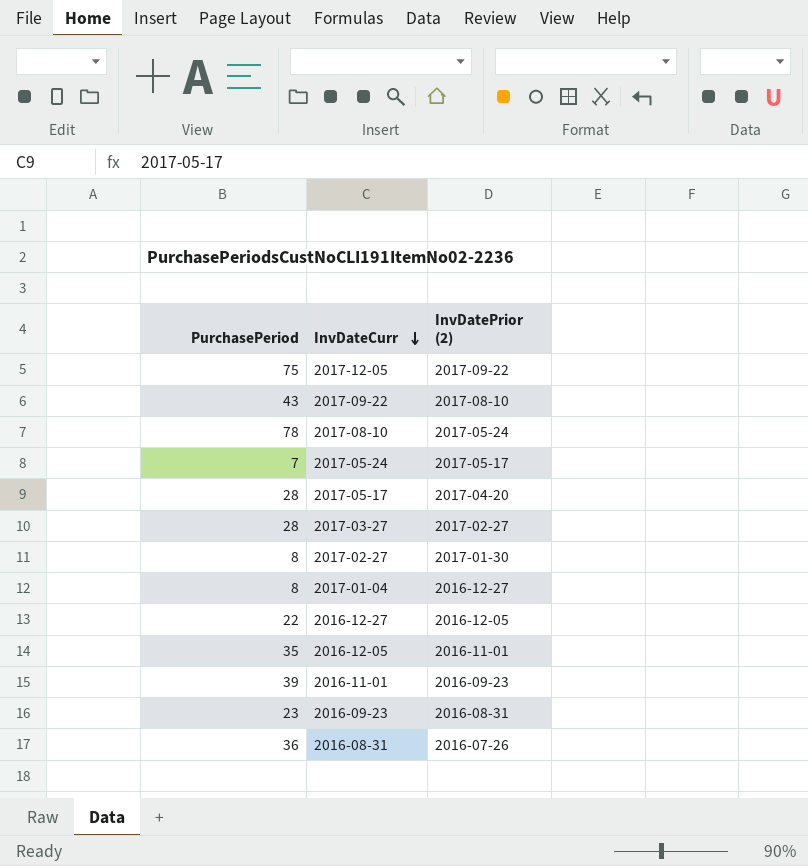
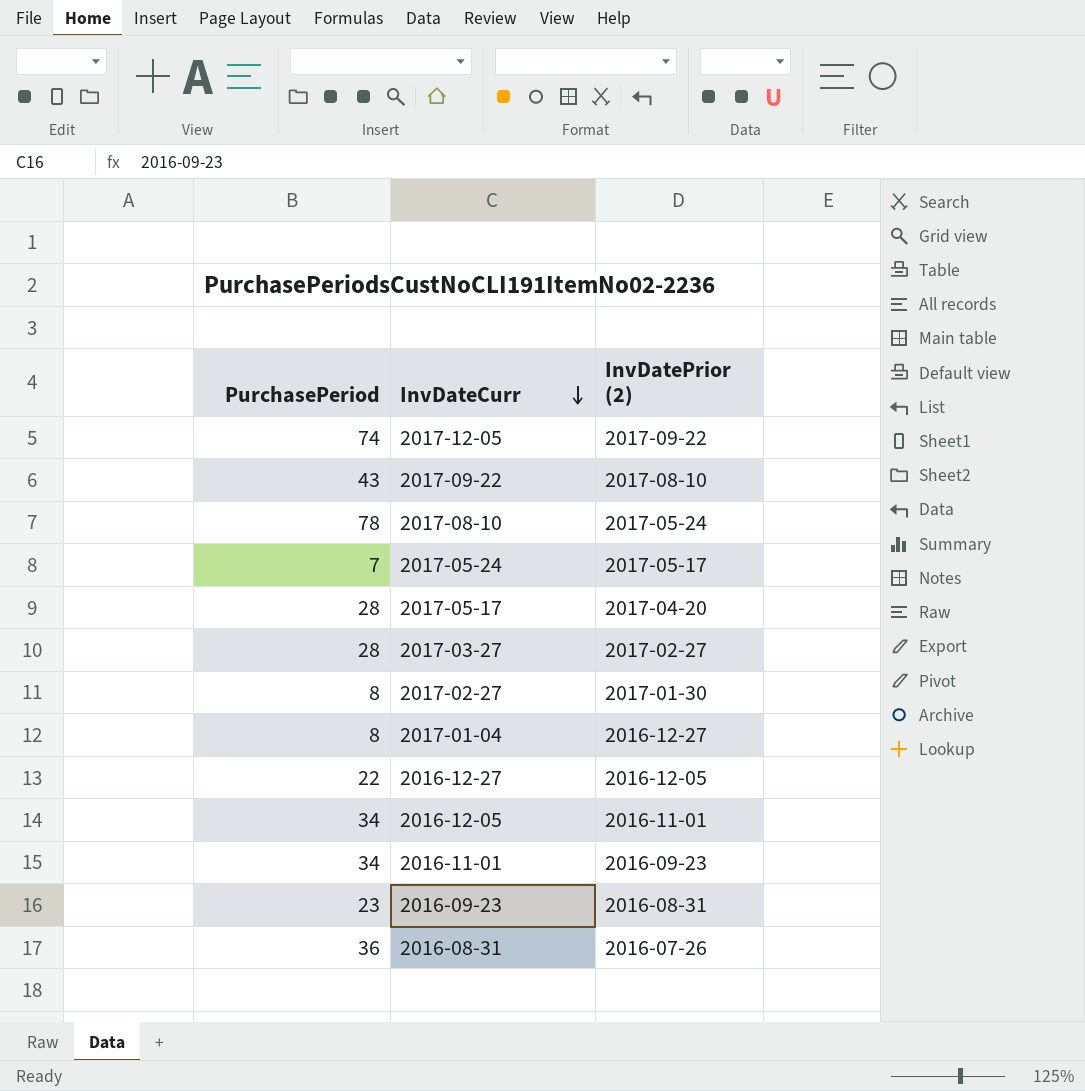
2017-12-05 | PurchasePeriod: 75 -> 74
2016-12-05 | PurchasePeriod: 35 -> 34
2016-11-01 | PurchasePeriod: 39 -> 34

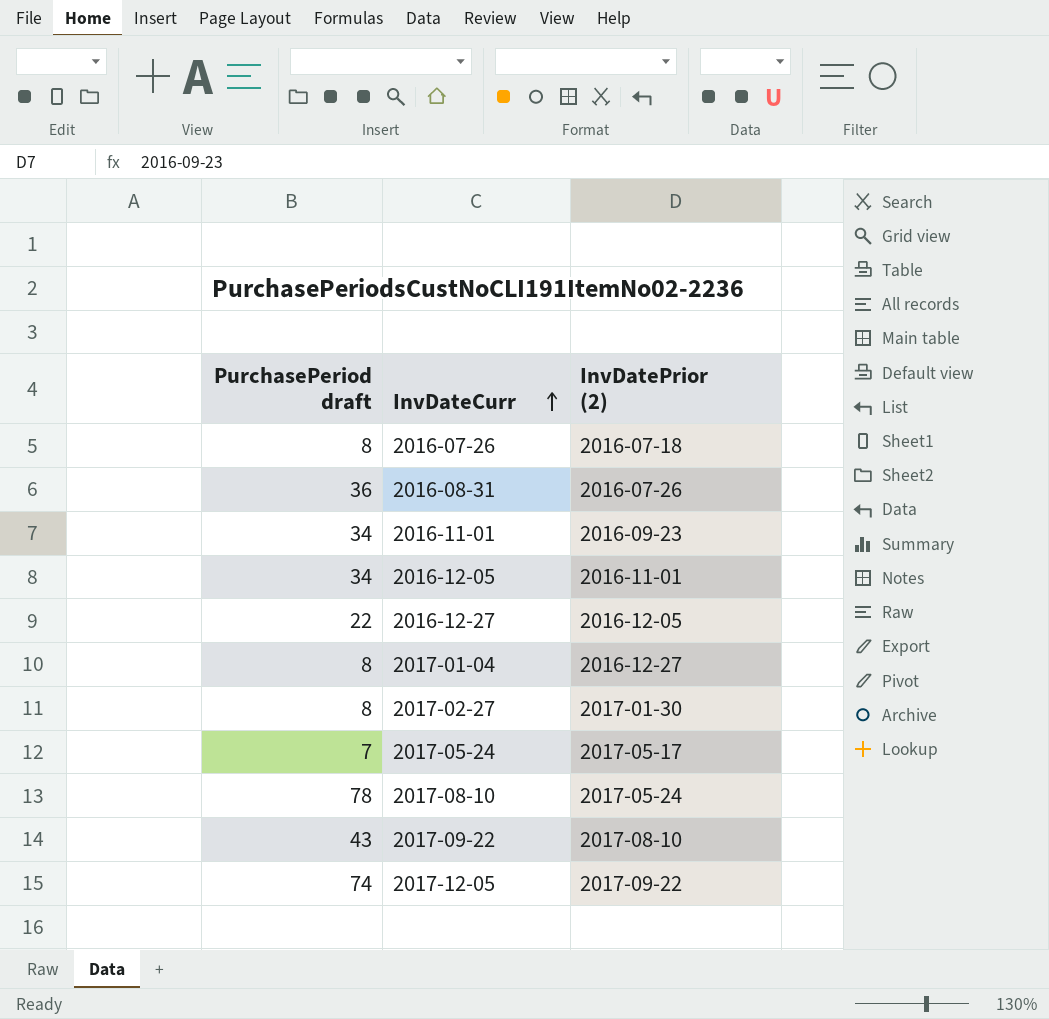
row order: InvDateCurr descending -> InvDateCurr ascending
column name: PurchasePeriod -> PurchasePeriod draft
row 2017-05-17: 28 | 2017-04-20 -> none
row 2017-03-27: 28 | 2017-02-27 -> none
row 2016-09-23: 23 | 2016-08-31 -> none
row 2016-07-26: none -> 8 | 2016-07-18

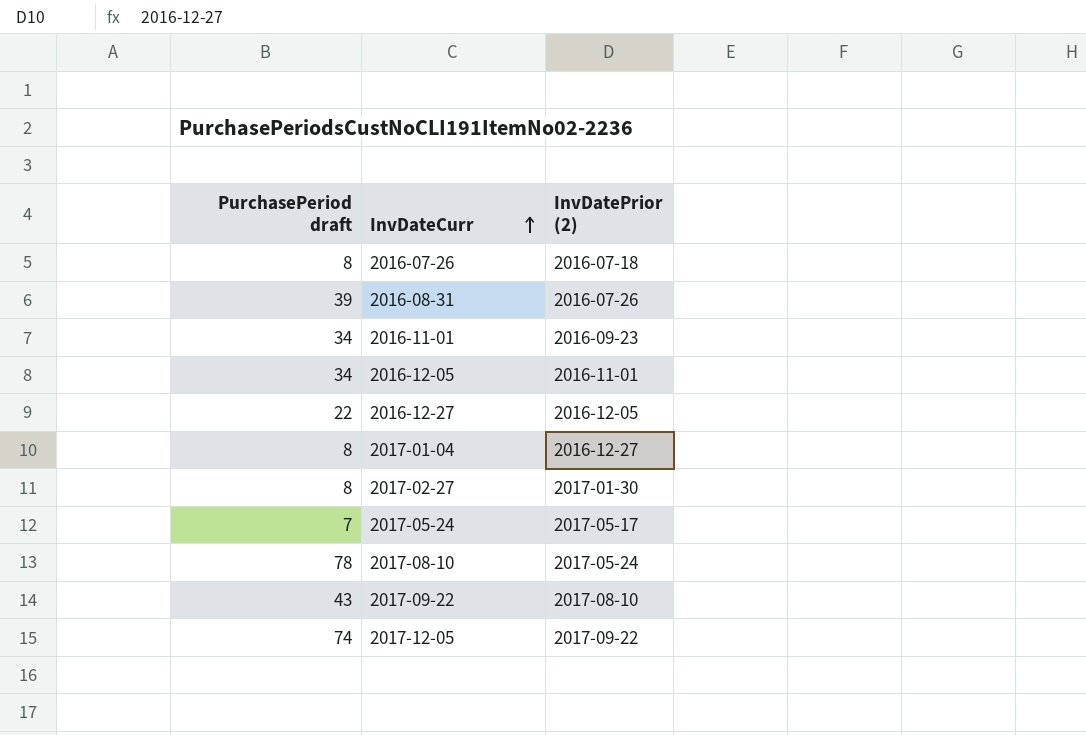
2016-08-31 | PurchasePeriod draft: 36 -> 39

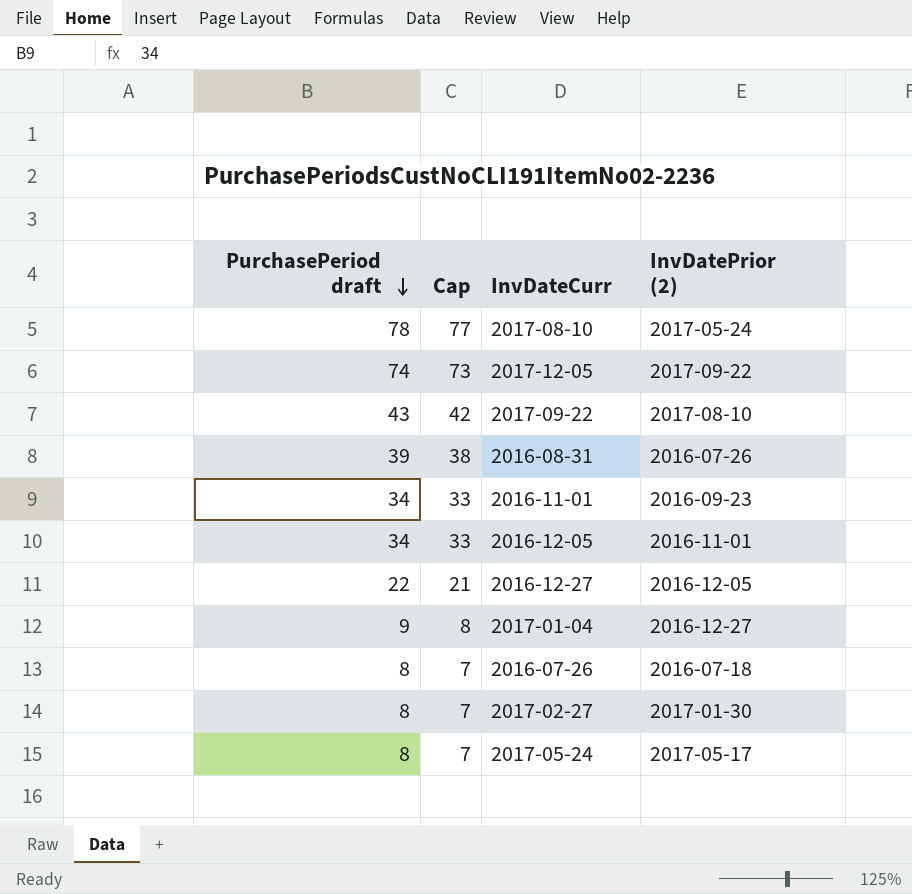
row order: InvDateCurr ascending -> PurchasePeriod draft descending
column Cap | formula: none -> [PurchasePeriod draft] - 1
2017-01-04 | PurchasePeriod draft: 8 -> 9
2017-05-24 | PurchasePeriod draft: 7 -> 8

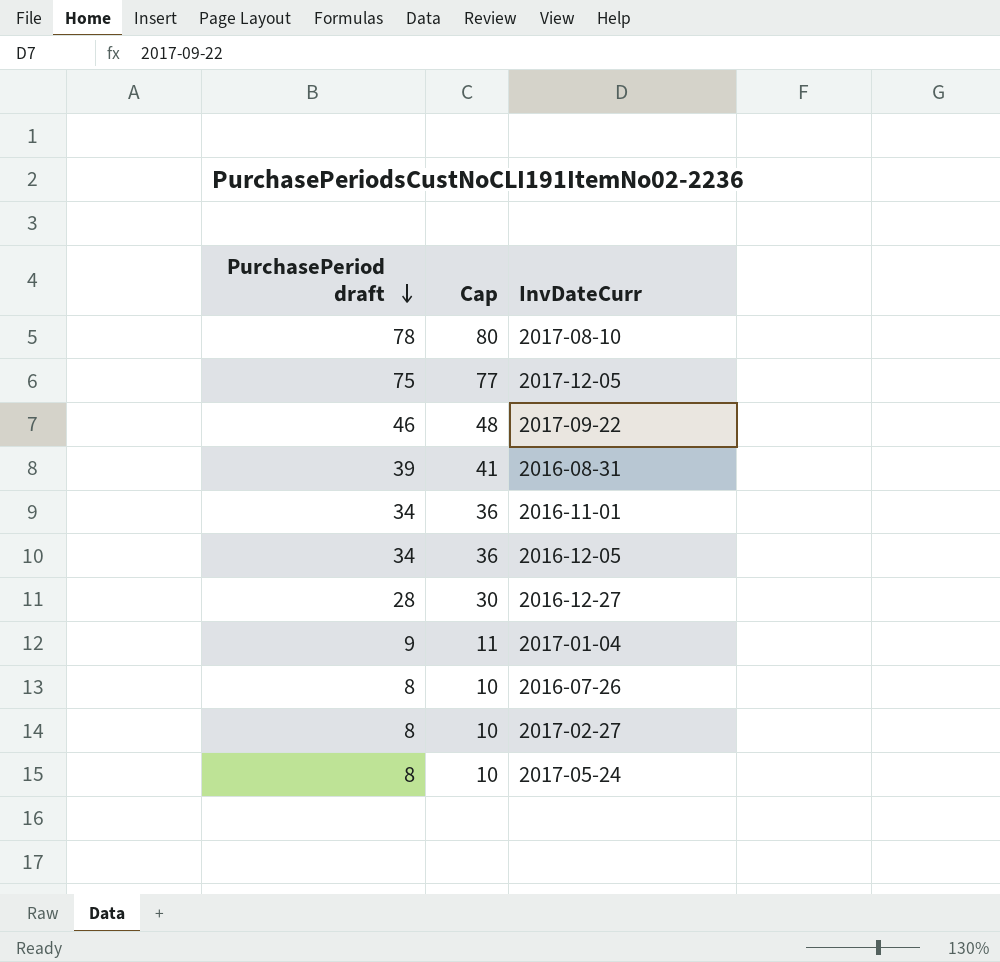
column InvDatePrior (2) | position: 4 -> none
column Cap | formula: [PurchasePeriod draft] - 1 -> [PurchasePeriod draft] + 2
2017-12-05 | PurchasePeriod draft: 74 -> 75
2017-09-22 | PurchasePeriod draft: 43 -> 46
2016-12-27 | PurchasePeriod draft: 22 -> 28

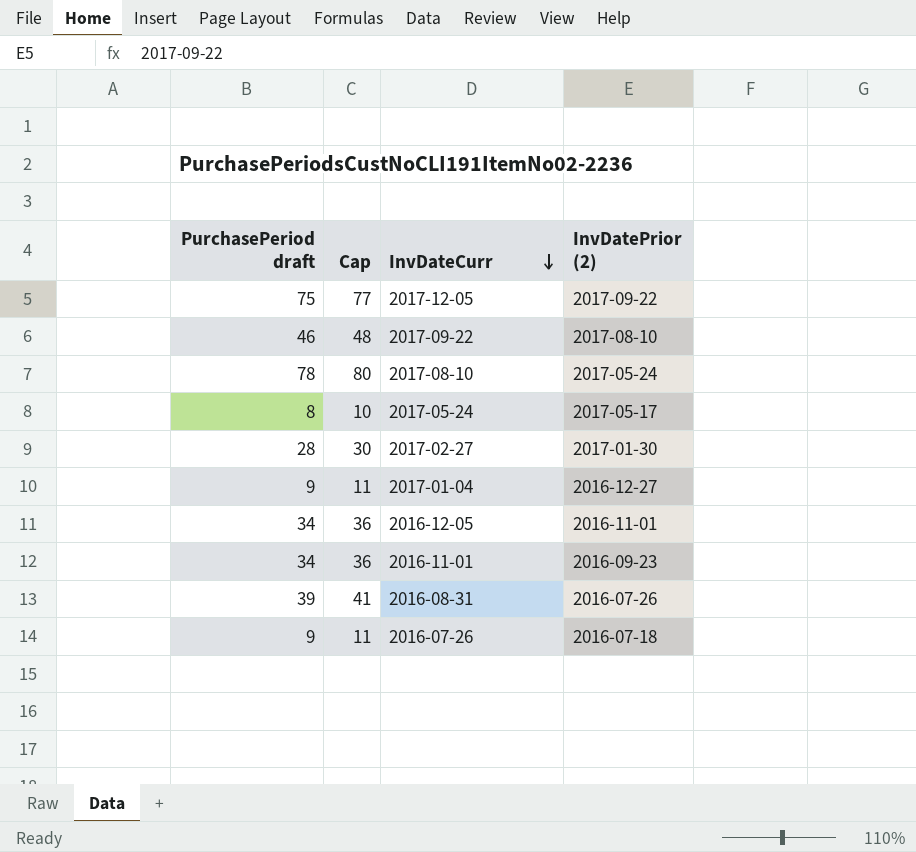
row order: PurchasePeriod draft descending -> InvDateCurr descending
column InvDatePrior (2) | position: none -> 4
row 2016-12-27: 28 | 30 -> none
2017-02-27 | PurchasePeriod draft: 8 -> 28
2017-02-27 | Cap: 10 -> 30
2016-07-26 | PurchasePeriod draft: 8 -> 9
2016-07-26 | Cap: 10 -> 11

